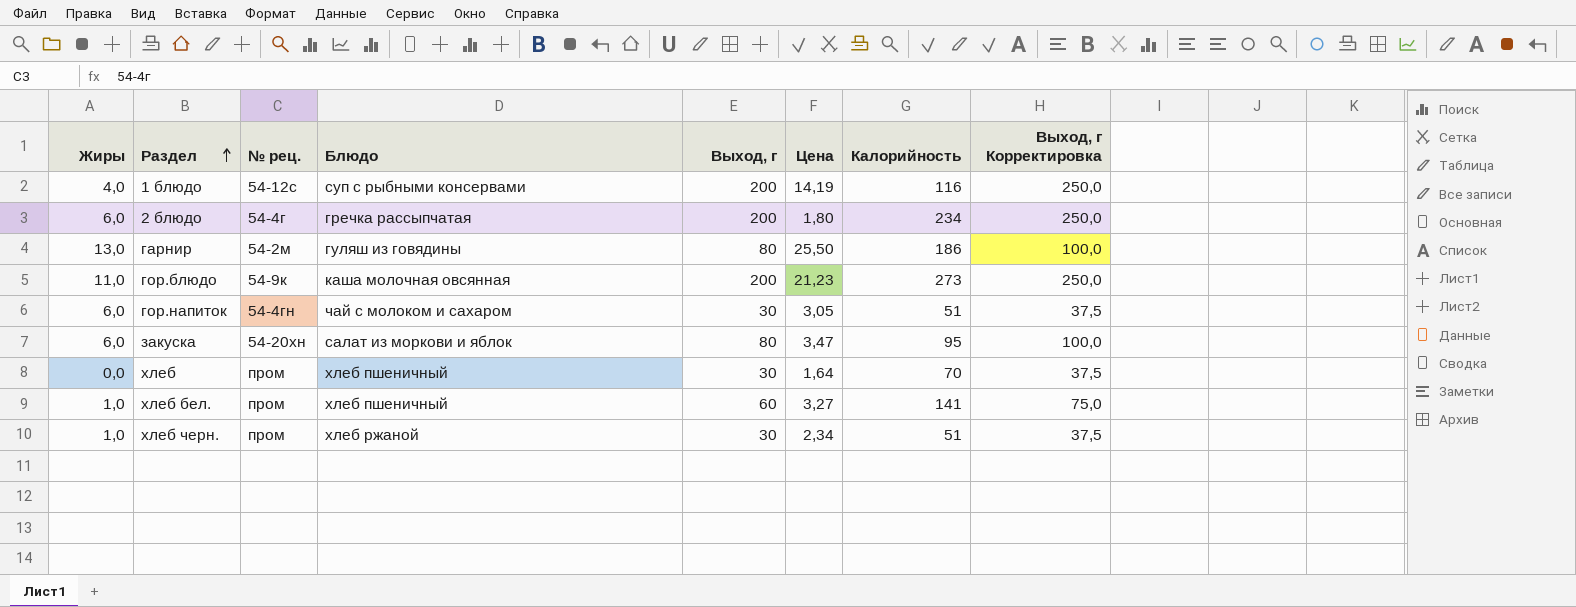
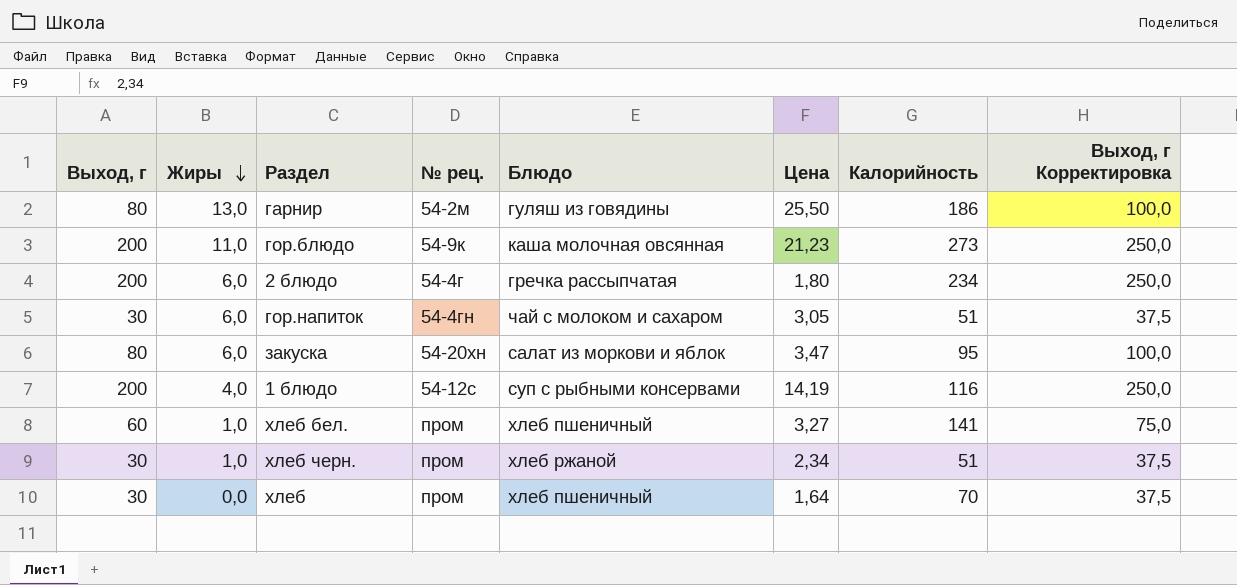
row order: Раздел ascending -> Жиры descending
column Выход, г | position: 5 -> 1

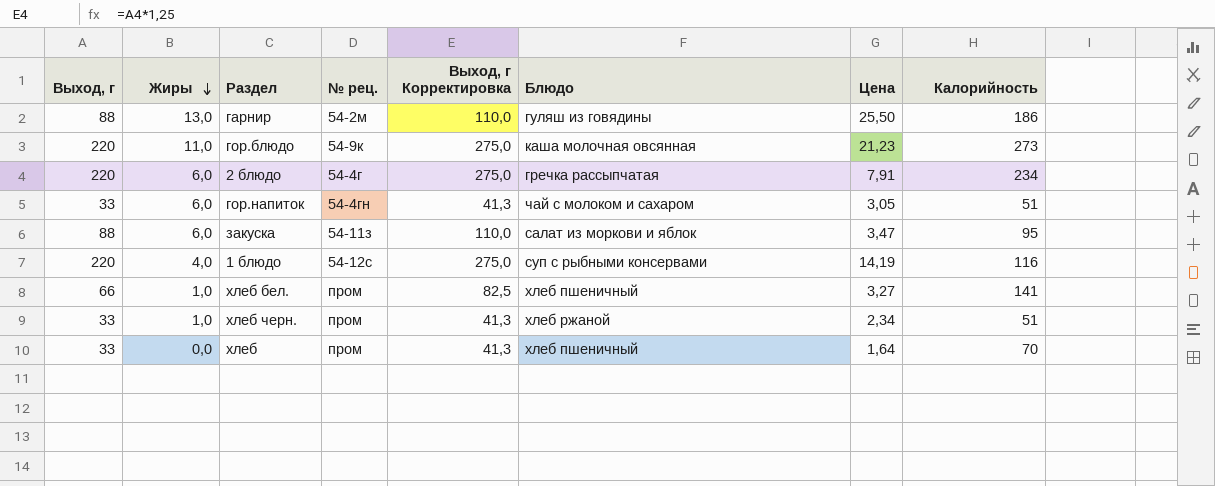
column Выход, г Корректировка | position: 8 -> 5
гарнир | Выход, г: 80 -> 88
гарнир | Выход, г Корректировка: 100,0 -> 110,0
гор.блюдо | Выход, г: 200 -> 220
гор.блюдо | Выход, г Корректировка: 250,0 -> 275,0
2 блюдо | Выход, г: 200 -> 220
2 блюдо | Выход, г Корректировка: 250,0 -> 275,0
2 блюдо | Цена: 1,80 -> 7,91
гор.напиток | Выход, г: 30 -> 33
гор.напиток | Выход, г Корректировка: 37,5 -> 41,3
закуска | Выход, г: 80 -> 88
закуска | № рец.: 54-20хн -> 54-11з
закуска | Выход, г Корректировка: 100,0 -> 110,0
1 блюдо | Выход, г: 200 -> 220
1 блюдо | Выход, г Корректировка: 250,0 -> 275,0
хлеб бел. | Выход, г: 60 -> 66
хлеб бел. | Выход, г Корректировка: 75,0 -> 82,5
хлеб черн. | Выход, г: 30 -> 33
хлеб черн. | Выход, г Корректировка: 37,5 -> 41,3
хлеб | Выход, г: 30 -> 33
хлеб | Выход, г Корректировка: 37,5 -> 41,3

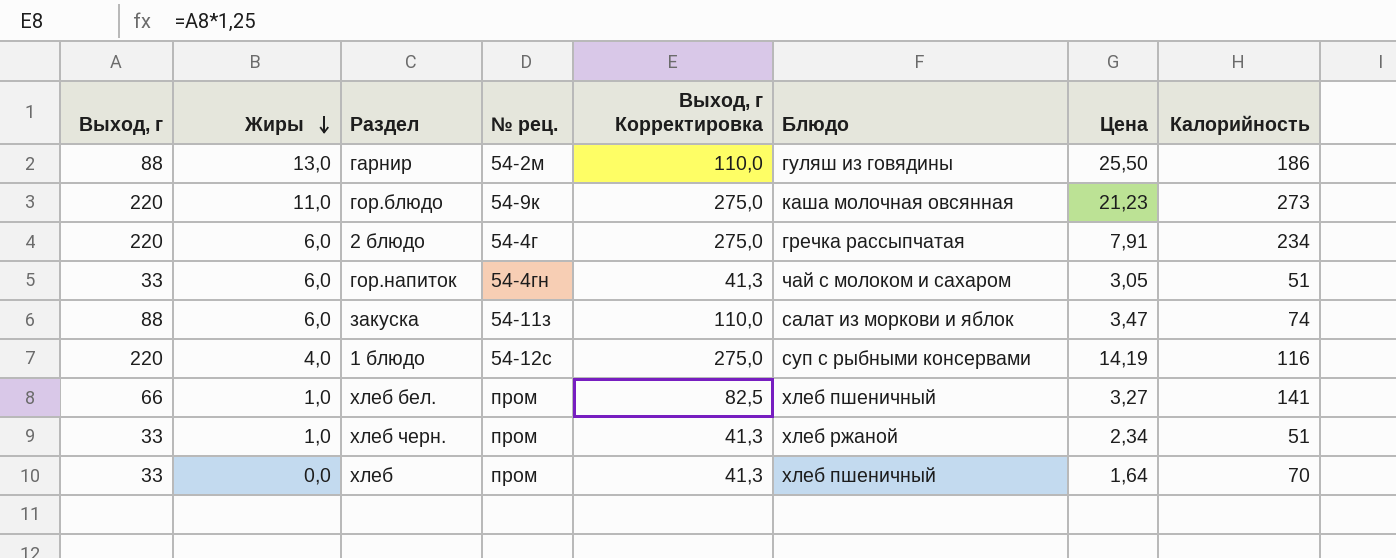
закуска | Калорийность: 95 -> 74

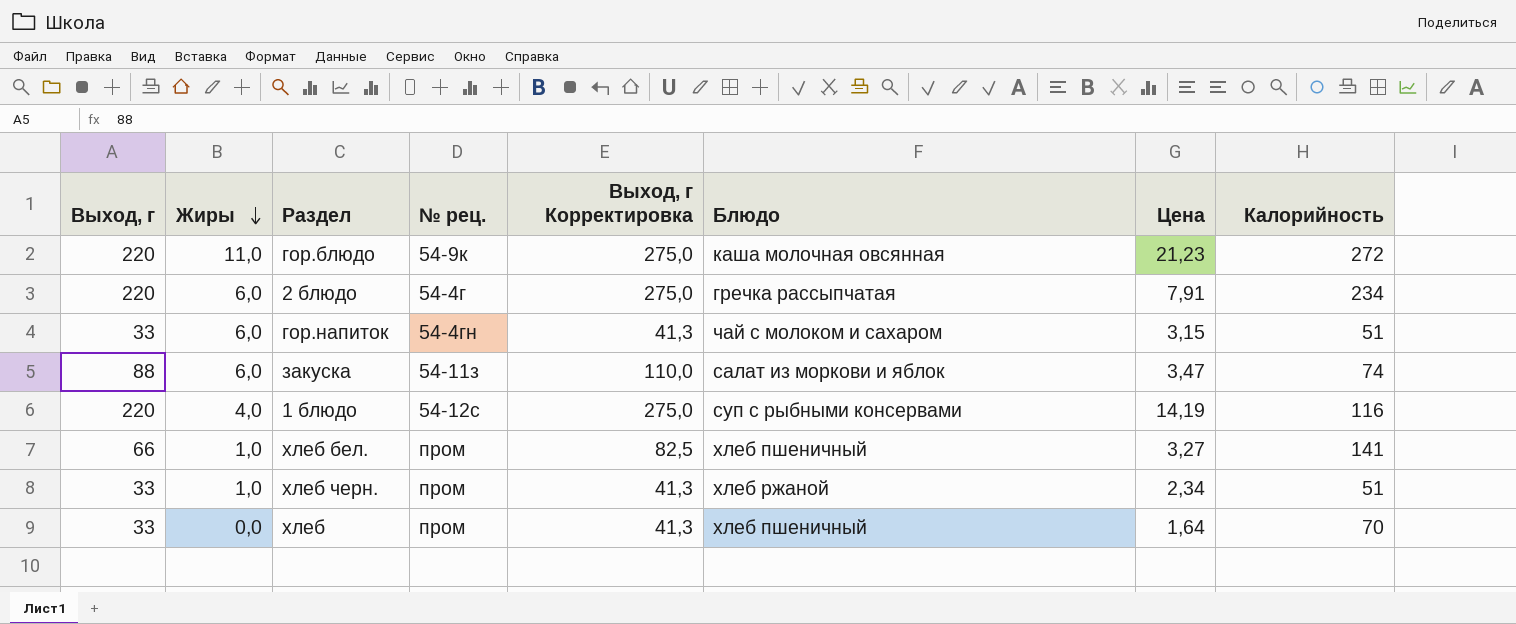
row гарнир: 88 | 13,0 | 54-2м | 110,0 | гуляш из говядины | 25,50 | 186 -> none
гор.блюдо | Калорийность: 273 -> 272
гор.напиток | Цена: 3,05 -> 3,15

